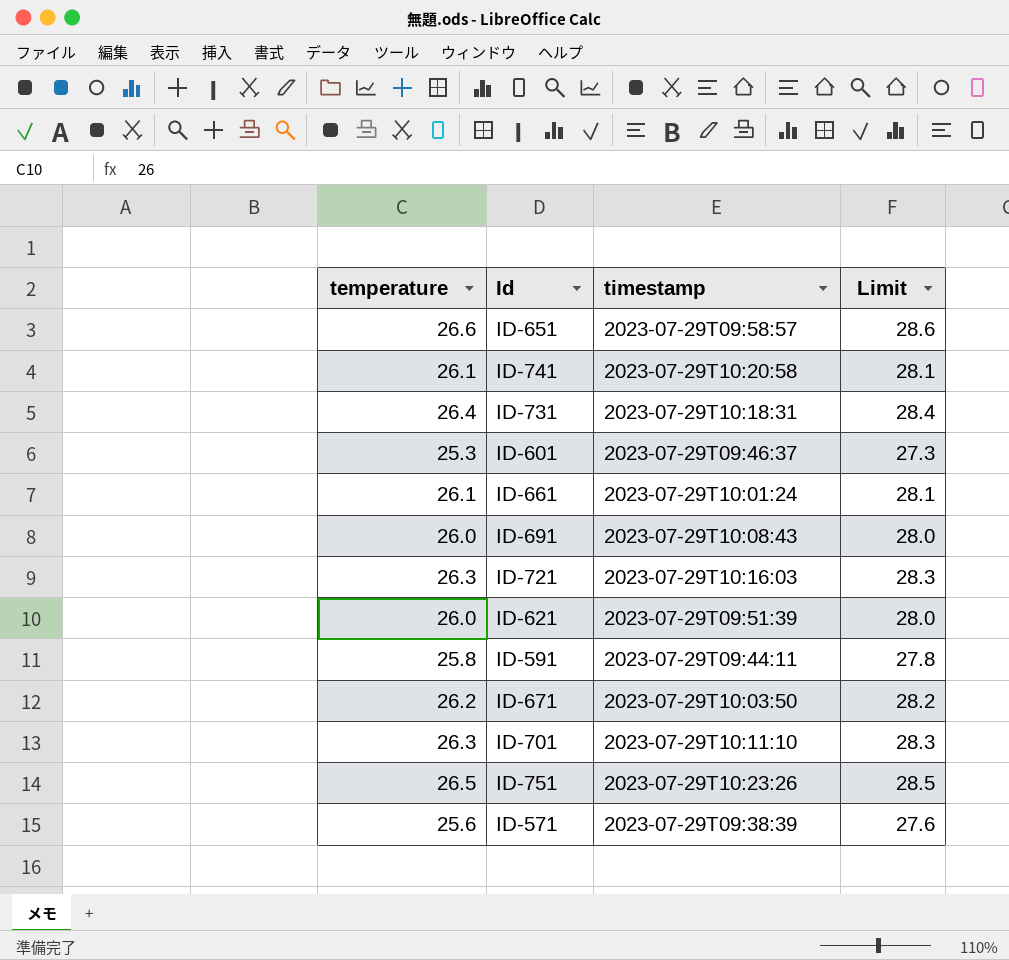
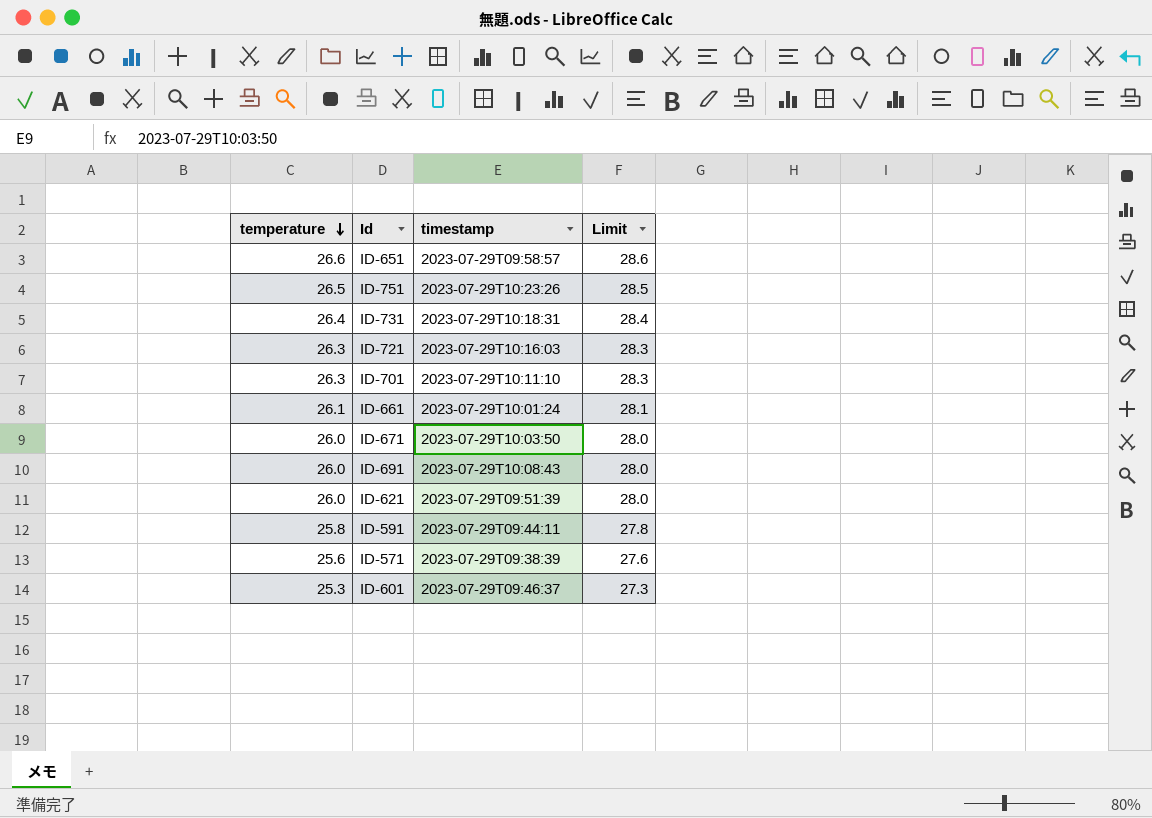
row order: none -> temperature descending
row ID-741: 26.1 | 2023-07-29T10:20:58 | 28.1 -> none
ID-671 | temperature: 26.2 -> 26.0
ID-671 | Limit: 28.2 -> 28.0

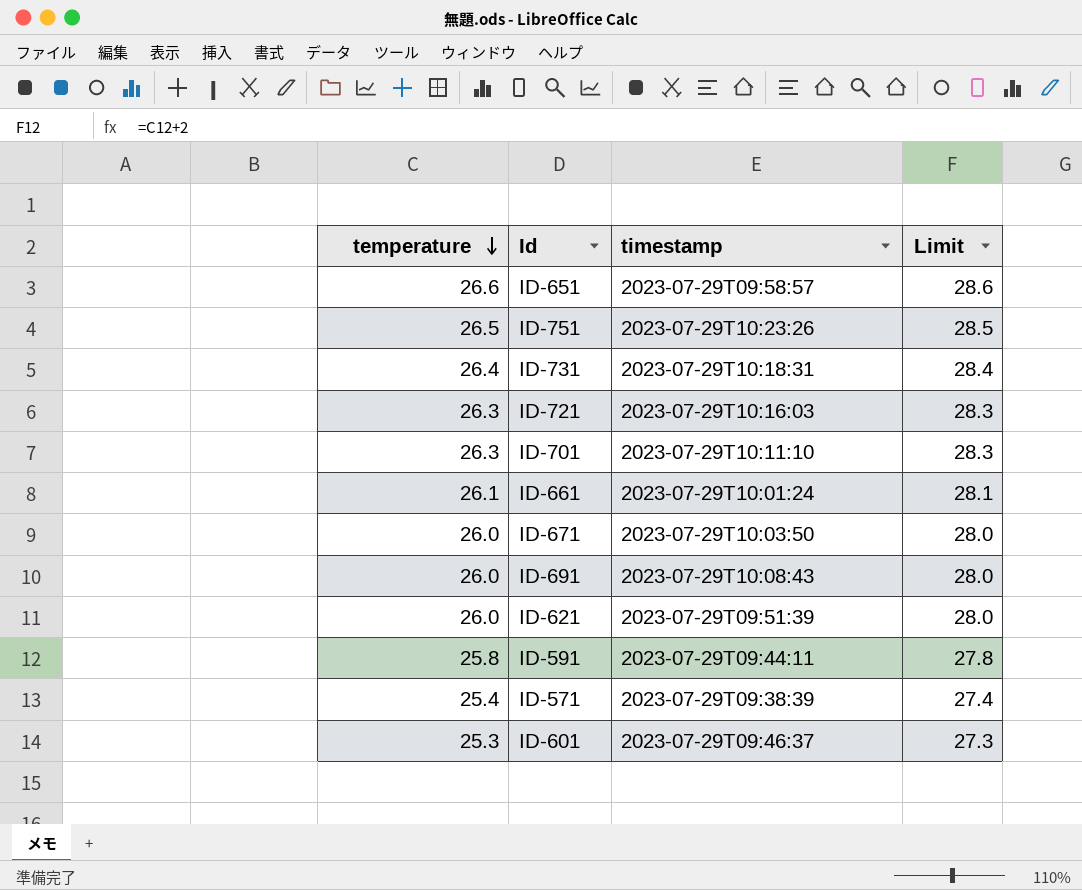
ID-571 | temperature: 25.6 -> 25.4
ID-571 | Limit: 27.6 -> 27.4

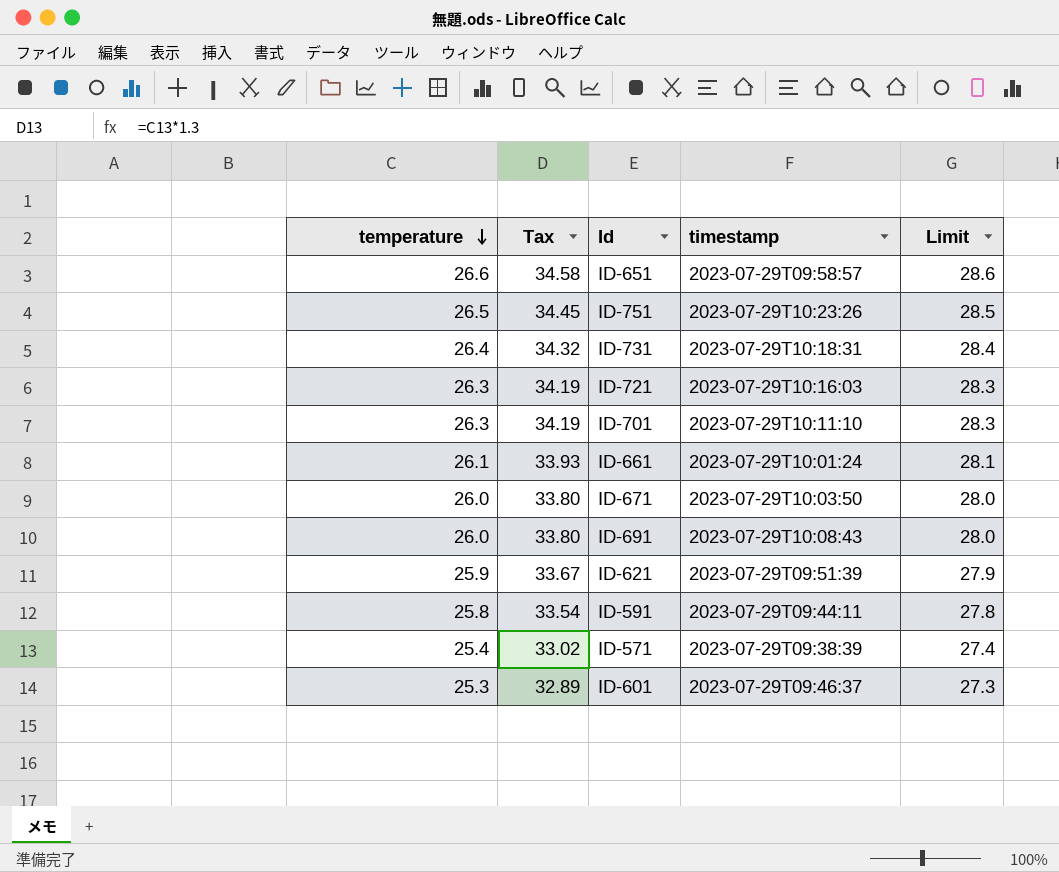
column Tax | formula: none -> [temperature] * 1.3
ID-621 | temperature: 26.0 -> 25.9
ID-621 | Limit: 28.0 -> 27.9

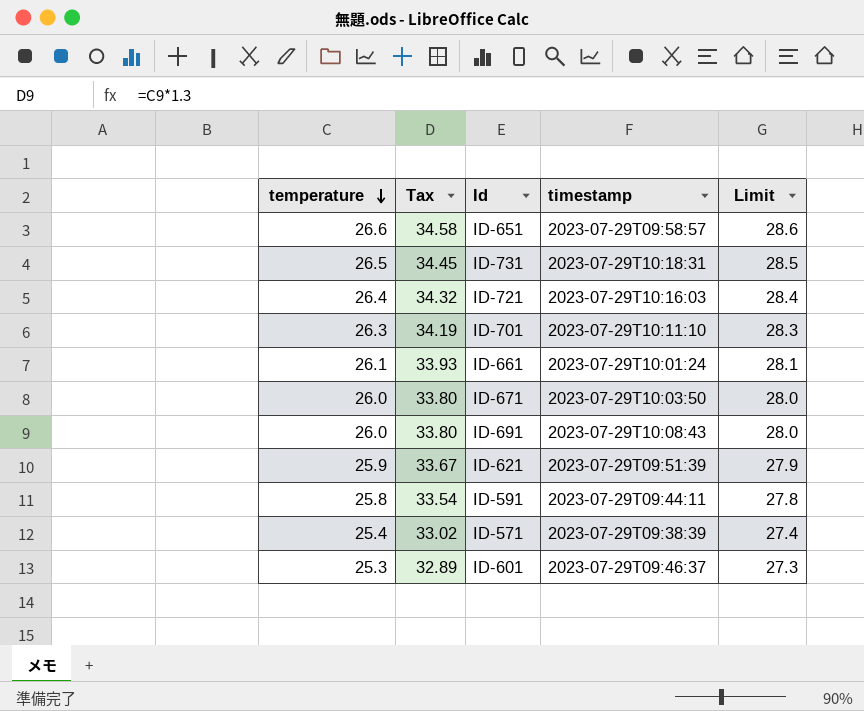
row ID-751: 26.5 | 34.45 | 2023-07-29T10:23:26 | 28.5 -> none
ID-731 | temperature: 26.4 -> 26.5
ID-731 | Tax: 34.32 -> 34.45
ID-731 | Limit: 28.4 -> 28.5
ID-721 | temperature: 26.3 -> 26.4
ID-721 | Tax: 34.19 -> 34.32
ID-721 | Limit: 28.3 -> 28.4

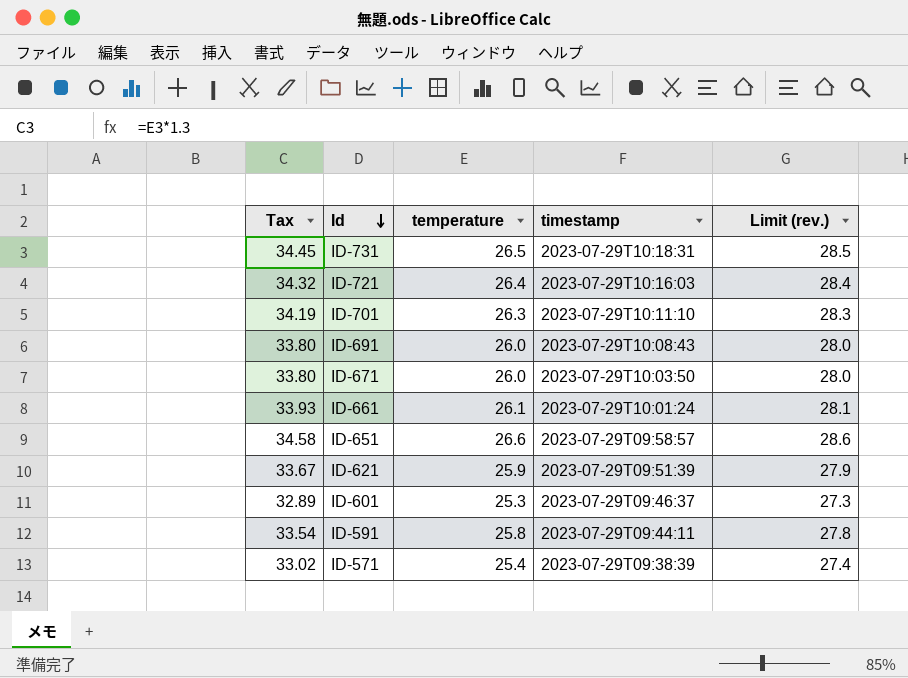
row order: temperature descending -> Id descending
column temperature | position: 1 -> 3
column name: Limit -> Limit (rev.)

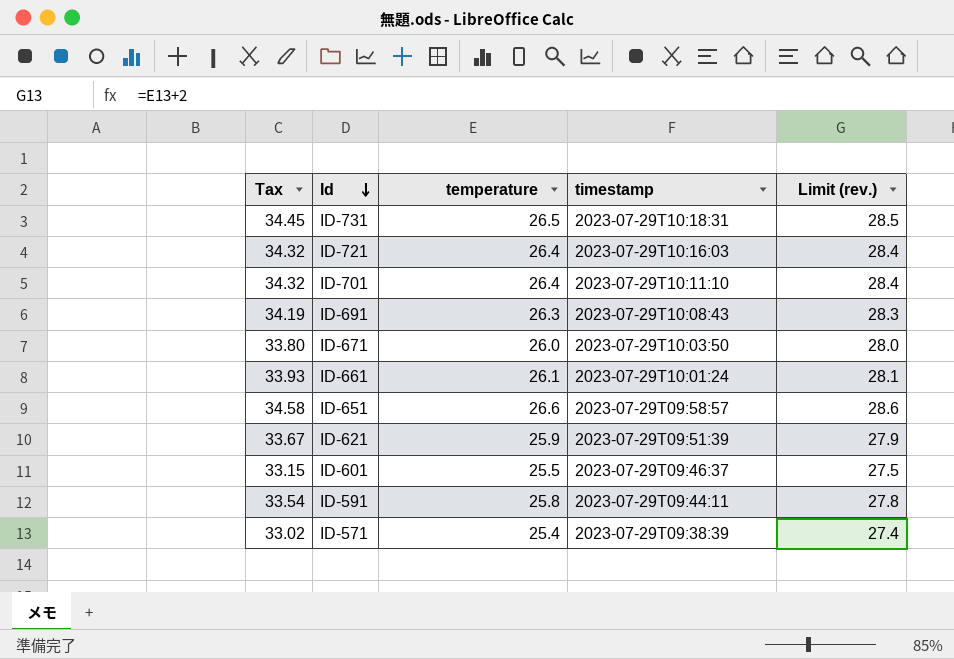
ID-701 | Tax: 34.19 -> 34.32
ID-701 | temperature: 26.3 -> 26.4
ID-701 | Limit (rev.): 28.3 -> 28.4
ID-691 | Tax: 33.80 -> 34.19
ID-691 | temperature: 26.0 -> 26.3
ID-691 | Limit (rev.): 28.0 -> 28.3
ID-601 | Tax: 32.89 -> 33.15
ID-601 | temperature: 25.3 -> 25.5
ID-601 | Limit (rev.): 27.3 -> 27.5

